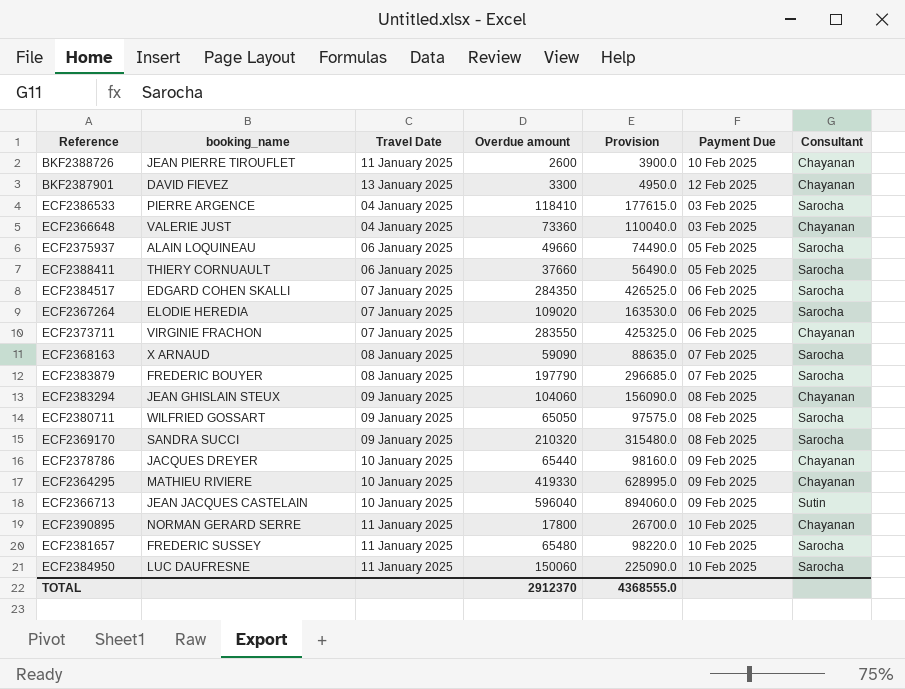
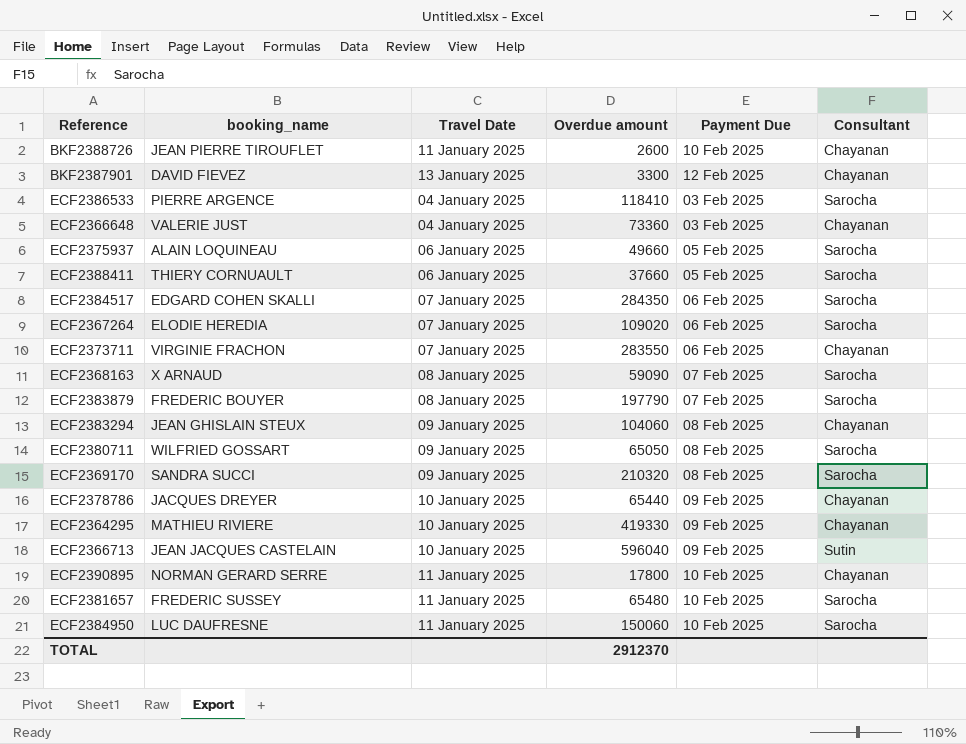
column Provision | formula: [Overdue amount] * 1.5 -> none

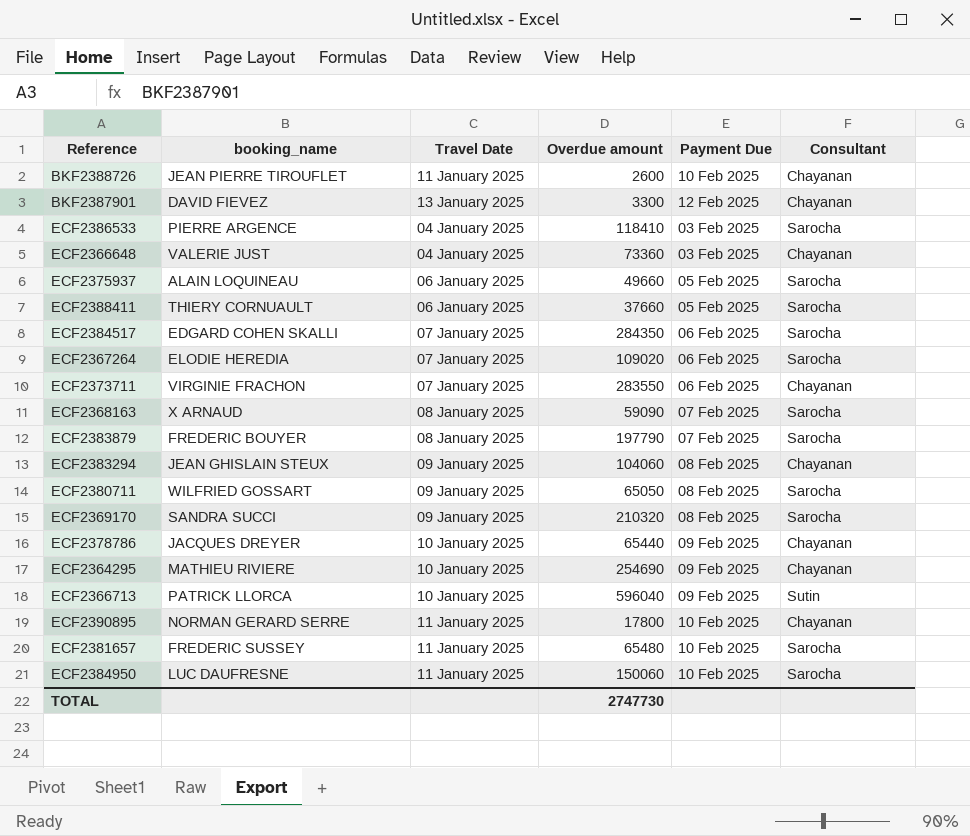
ECF2364295 | Overdue amount: 419330 -> 254690
ECF2366713 | booking_name: JEAN JACQUES CASTELAIN -> PATRICK LLORCA
TOTAL | Overdue amount: 2912370 -> 2747730

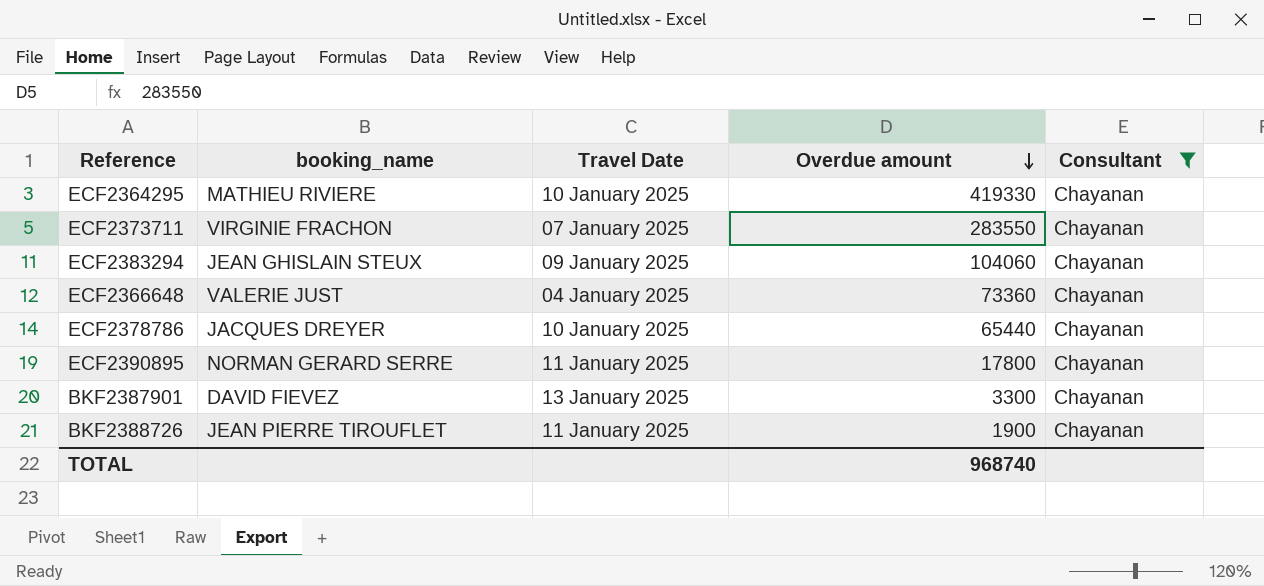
filter: none -> Consultant = Chayanan
row order: none -> Overdue amount descending
column Payment Due | position: 5 -> none
ECF2364295 | Overdue amount: 254690 -> 419330
BKF2388726 | Overdue amount: 2600 -> 1900
TOTAL | Overdue amount: 2747730 -> 968740

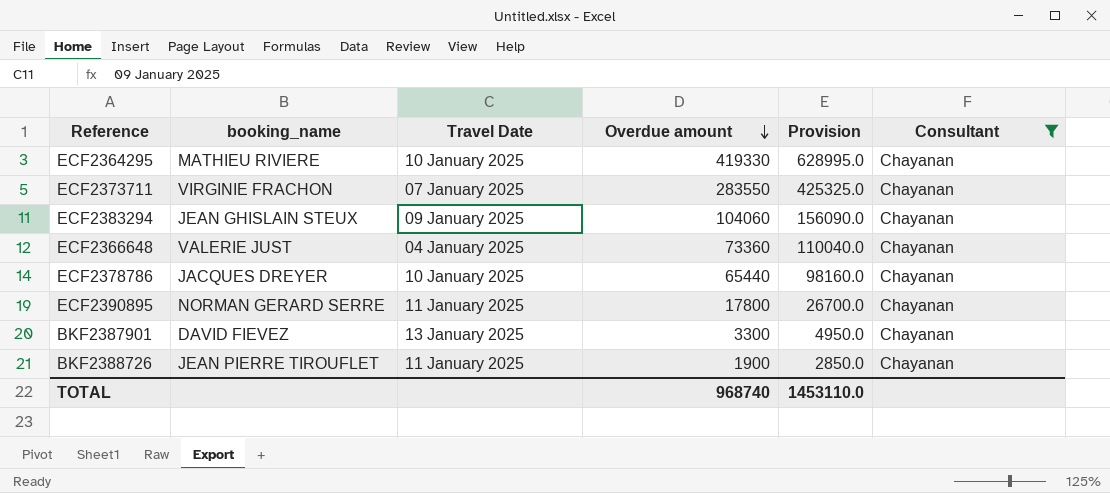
column Provision | formula: none -> [Overdue amount] * 1.5

